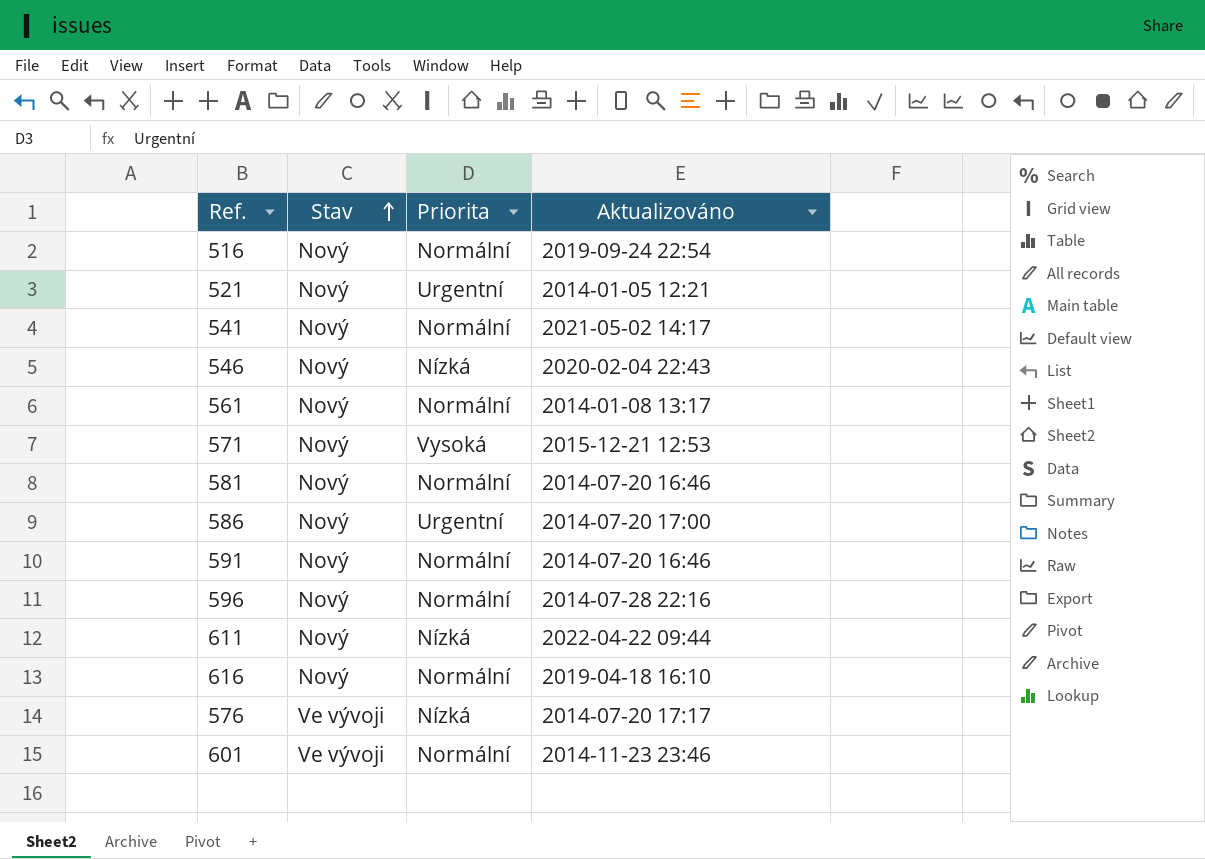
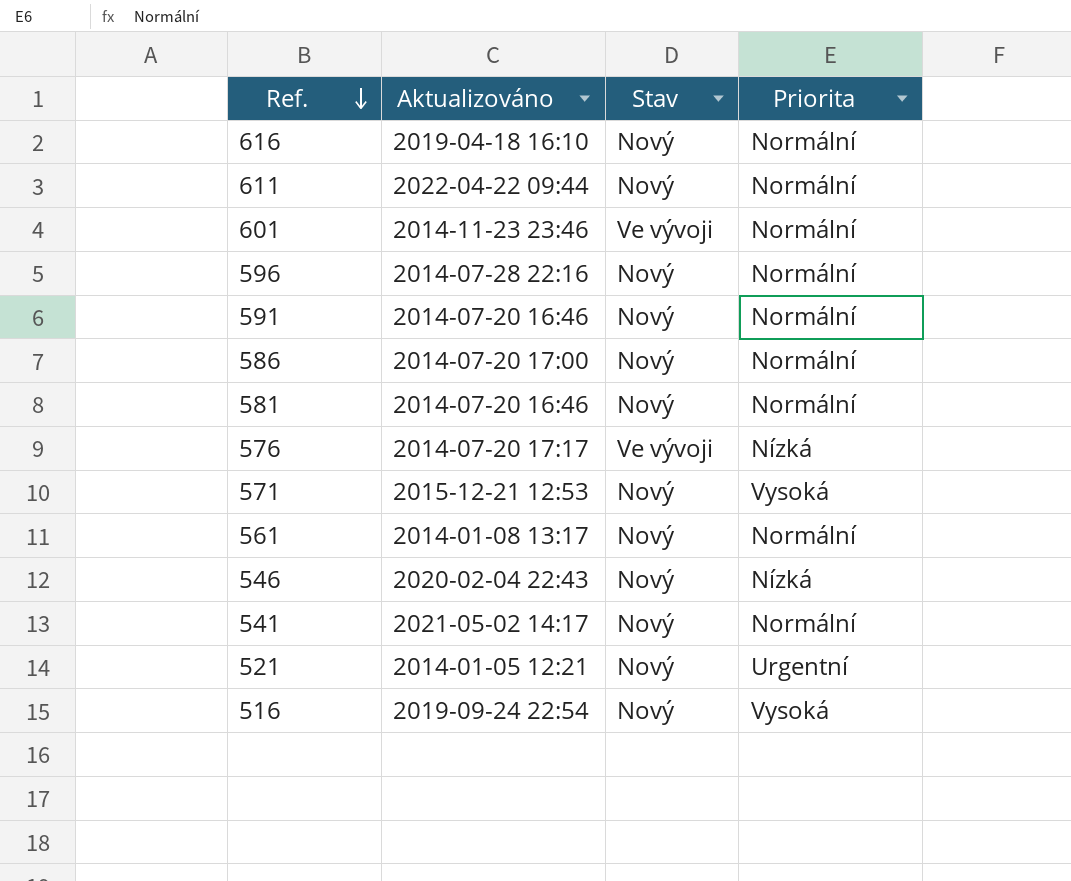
row order: Stav ascending -> Ref. descending
column Aktualizováno | position: 4 -> 2
611 | Priorita: Nízká -> Normální
586 | Priorita: Urgentní -> Normální
516 | Priorita: Normální -> Vysoká

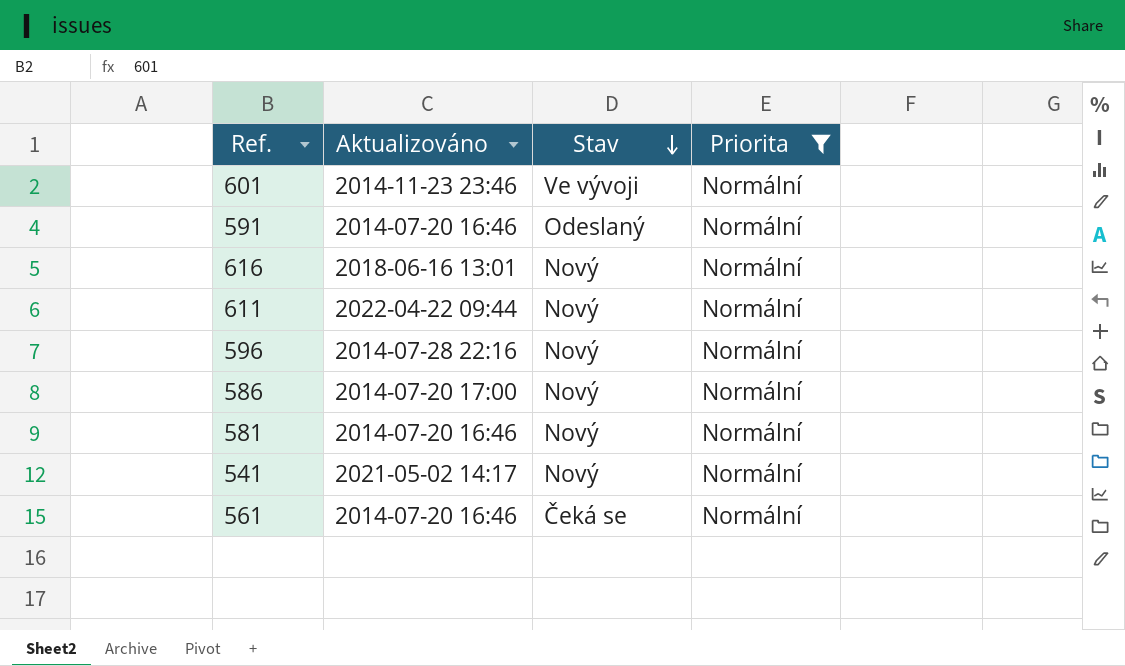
filter: none -> Priorita = Normální
row order: Ref. descending -> Stav descending
591 | Stav: Nový -> Odeslaný
616 | Aktualizováno: 2019-04-18 16:10 -> 2018-06-16 13:01
561 | Aktualizováno: 2014-01-08 13:17 -> 2014-07-20 16:46
561 | Stav: Nový -> Čeká se

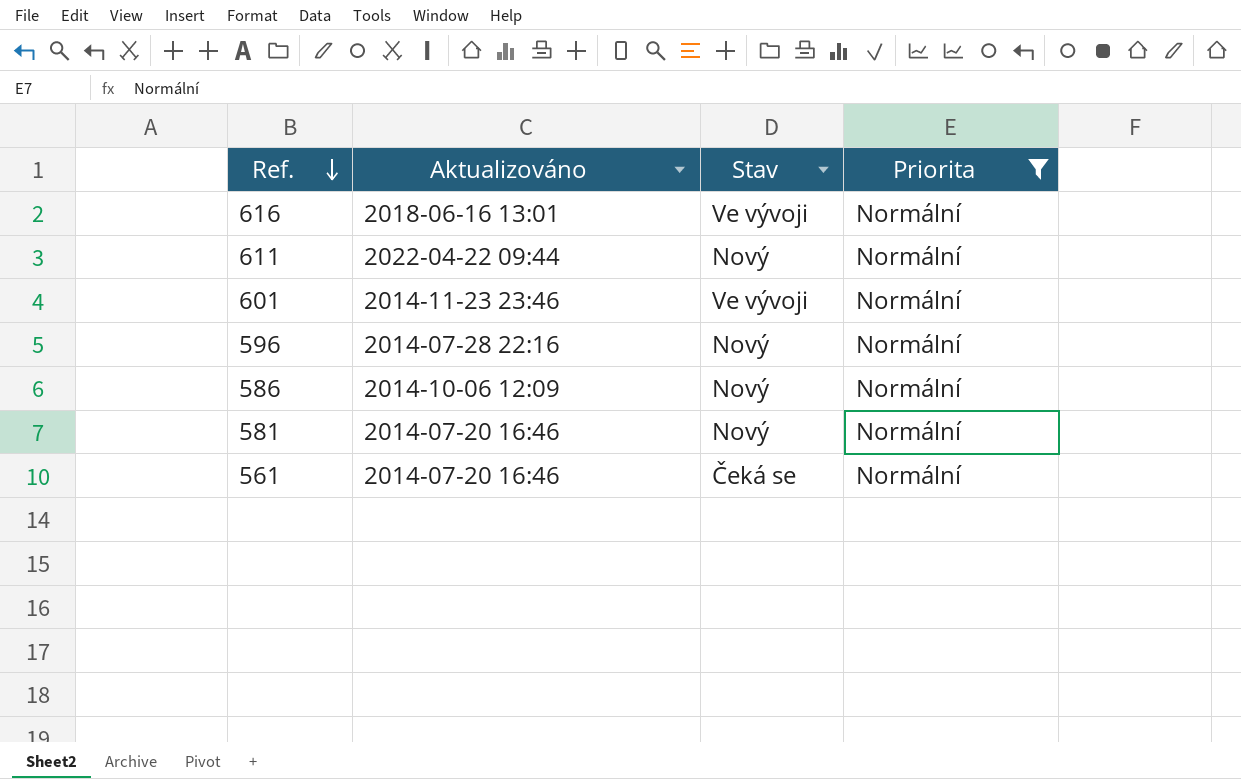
row order: Stav descending -> Ref. descending
row 591: 2014-07-20 16:46 | Odeslaný | Normální -> none
row 541: 2021-05-02 14:17 | Nový | Normální -> none
616 | Stav: Nový -> Ve vývoji
586 | Aktualizováno: 2014-07-20 17:00 -> 2014-10-06 12:09

